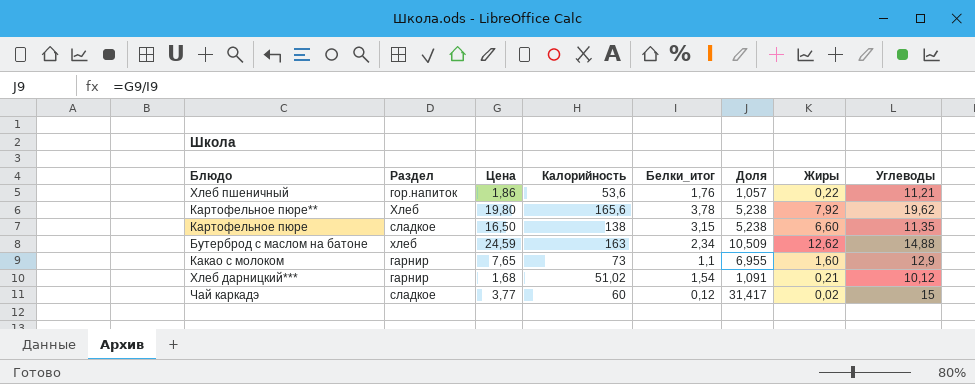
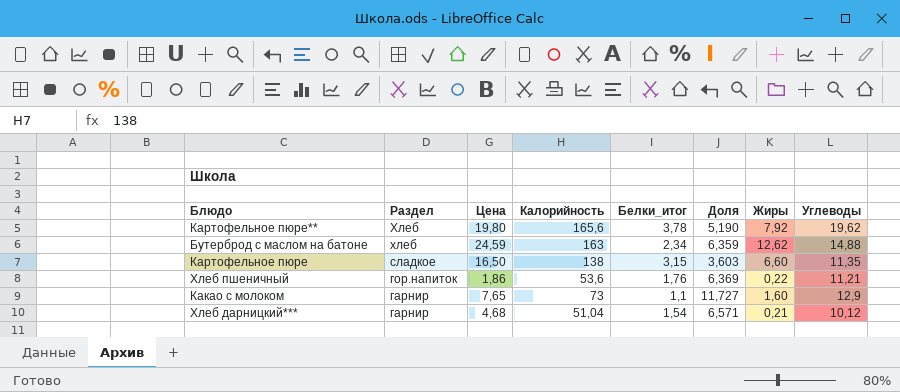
row order: none -> Раздел descending
column Доля | formula: [Цена] / [Белки_итог] -> [Углеводы] / [Белки_итог]
row Чай каркадэ: сладкое | 3,77 | 60 | 0,12 | 31,417 | 0,02 | 15 -> none
Хлеб дарницкий*** | Цена: 1,68 -> 4,68
Хлеб дарницкий*** | Калорийность: 51,02 -> 51,04

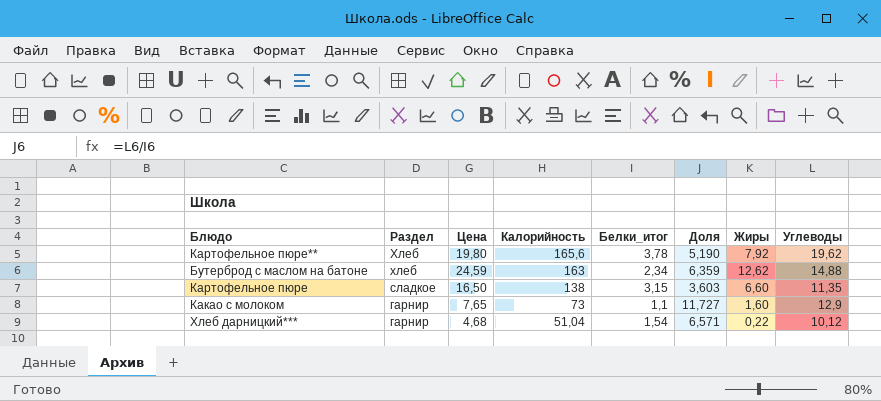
row Хлеб пшеничный: гор.напиток | 1,86 | 53,6 | 1,76 | 6,369 | 0,22 | 11,21 -> none
Хлеб дарницкий*** | Жиры: 0,21 -> 0,22

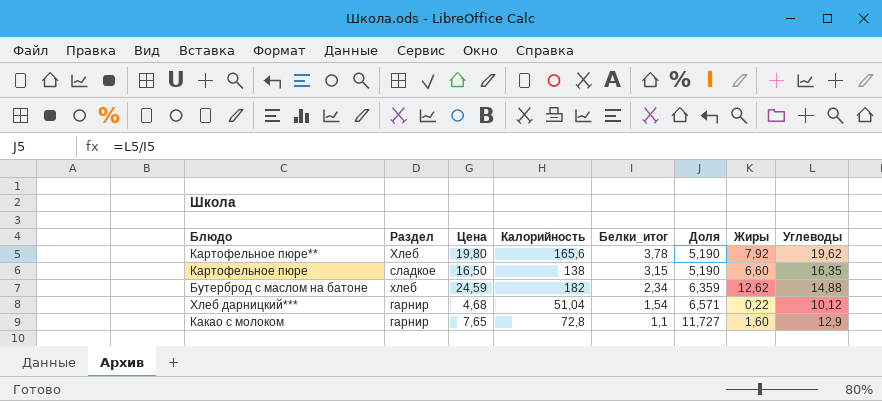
row order: Раздел descending -> Белки_итог descending
Картофельное пюре | Доля: 3,603 -> 5,190
Картофельное пюре | Углеводы: 11,35 -> 16,35
Бутерброд с маслом на батоне | Калорийность: 163 -> 182
Какао с молоком | Калорийность: 73 -> 72,8

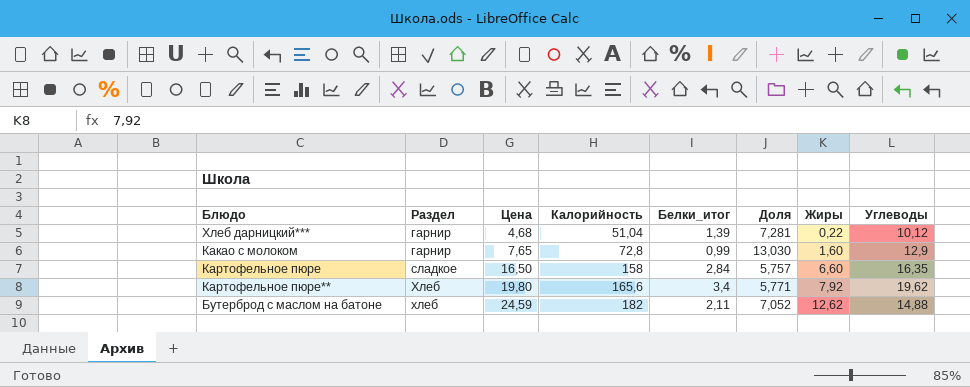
row order: Белки_итог descending -> Раздел ascending
Хлеб дарницкий*** | Белки_итог: 1,54 -> 1,39
Хлеб дарницкий*** | Доля: 6,571 -> 7,281
Какао с молоком | Белки_итог: 1,1 -> 0,99
Какао с молоком | Доля: 11,727 -> 13,030
Картофельное пюре | Калорийность: 138 -> 158
Картофельное пюре | Белки_итог: 3,15 -> 2,84
Картофельное пюре | Доля: 5,190 -> 5,757
Картофельное пюре** | Белки_итог: 3,78 -> 3,4
Картофельное пюре** | Доля: 5,190 -> 5,771
Бутерброд с маслом на батоне | Белки_итог: 2,34 -> 2,11
Бутерброд с маслом на батоне | Доля: 6,359 -> 7,052

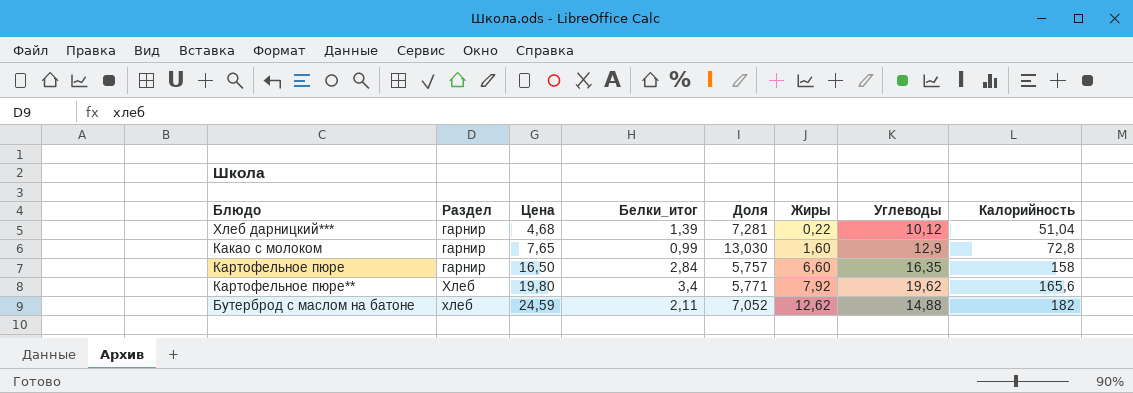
column Калорийность | position: 4 -> 8
Картофельное пюре | Раздел: сладкое -> гарнир

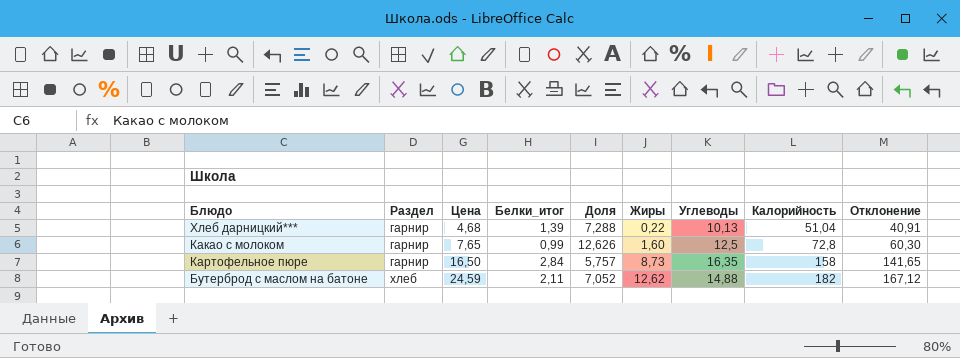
column Отклонение | formula: none -> [Калорийность] - [Углеводы]
row Картофельное пюре**: Хлеб | 19,80 | 3,4 | 5,771 | 7,92 | 19,62 | 165,6 -> none
Хлеб дарницкий*** | Доля: 7,281 -> 7,288
Хлеб дарницкий*** | Углеводы: 10,12 -> 10,13
Какао с молоком | Доля: 13,030 -> 12,626
Какао с молоком | Углеводы: 12,9 -> 12,5
Картофельное пюре | Жиры: 6,60 -> 8,73

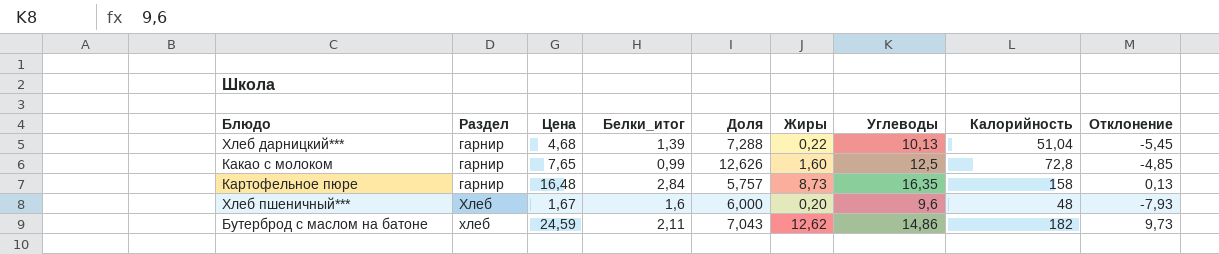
column Отклонение | formula: [Калорийность] - [Углеводы] -> [Цена] - [Углеводы]
Картофельное пюре | Цена: 16,50 -> 16,48
row Хлеб пшеничный***: none -> Хлеб | 1,67 | 1,6 | 6,000 | 0,20 | 9,6 | 48 | -7,93
Бутерброд с маслом на батоне | Доля: 7,052 -> 7,043
Бутерброд с маслом на батоне | Углеводы: 14,88 -> 14,86

